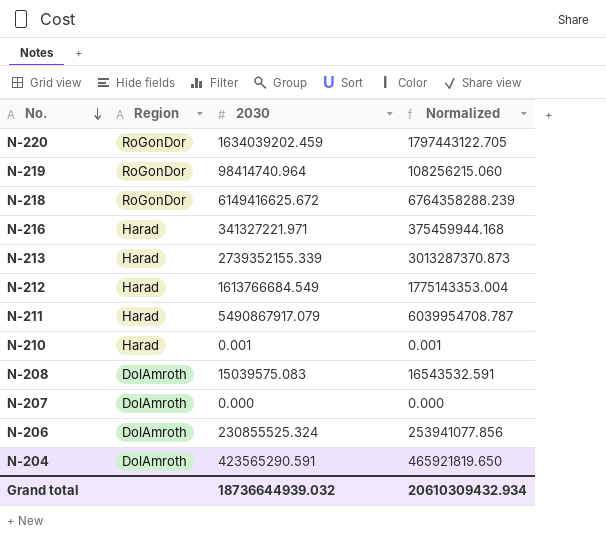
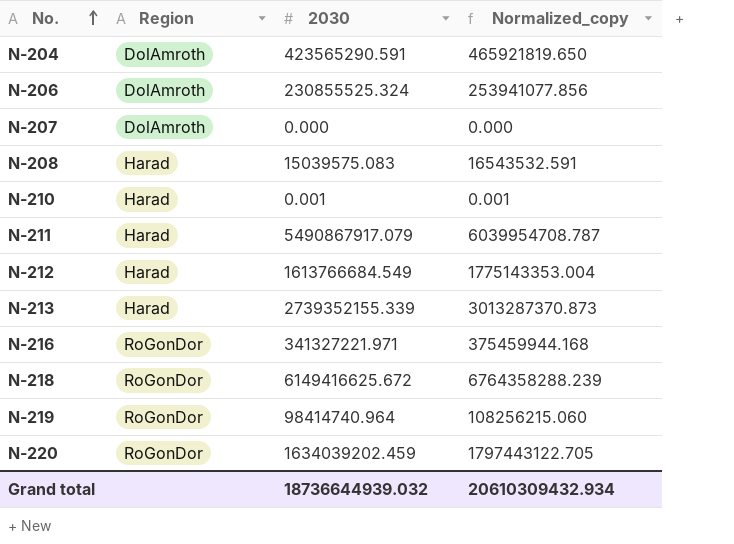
row order: No. descending -> No. ascending
column name: Normalized -> Normalized_copy
N-208 | Region: DolAmroth -> Harad
N-216 | Region: Harad -> RoGonDor

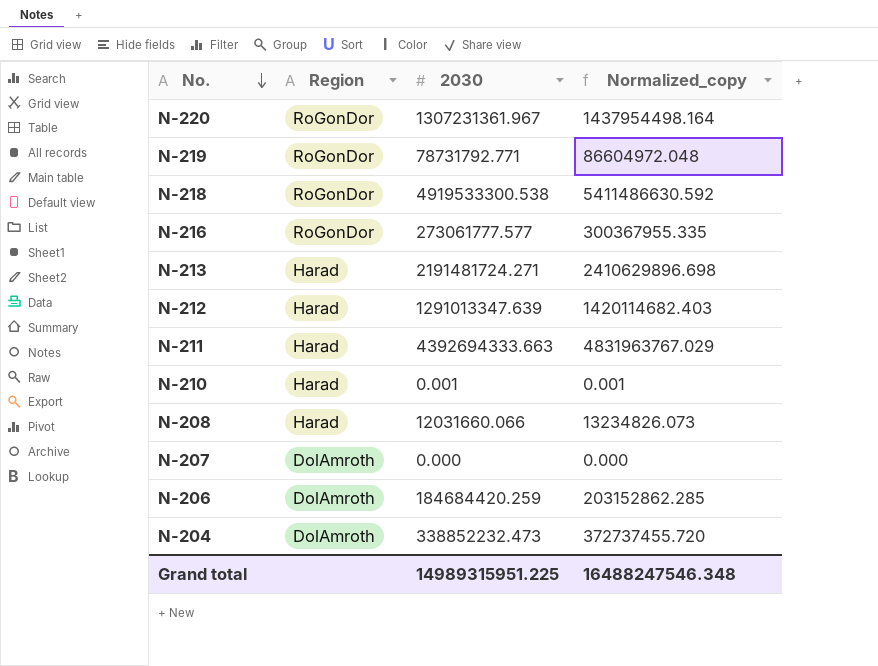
row order: No. ascending -> No. descending
N-220 | 2030: 1634039202.459 -> 1307231361.967
N-220 | Normalized_copy: 1797443122.705 -> 1437954498.164
N-219 | 2030: 98414740.964 -> 78731792.771
N-219 | Normalized_copy: 108256215.060 -> 86604972.048
N-218 | 2030: 6149416625.672 -> 4919533300.538
N-218 | Normalized_copy: 6764358288.239 -> 5411486630.592
N-216 | 2030: 341327221.971 -> 273061777.577
N-216 | Normalized_copy: 375459944.168 -> 300367955.335
N-213 | 2030: 2739352155.339 -> 2191481724.271
N-213 | Normalized_copy: 3013287370.873 -> 2410629896.698
N-212 | 2030: 1613766684.549 -> 1291013347.639
N-212 | Normalized_copy: 1775143353.004 -> 1420114682.403
N-211 | 2030: 5490867917.079 -> 4392694333.663
N-211 | Normalized_copy: 6039954708.787 -> 4831963767.029
N-208 | 2030: 15039575.083 -> 12031660.066
N-208 | Normalized_copy: 16543532.591 -> 13234826.073
N-206 | 2030: 230855525.324 -> 184684420.259
N-206 | Normalized_copy: 253941077.856 -> 203152862.285
N-204 | 2030: 423565290.591 -> 338852232.473
N-204 | Normalized_copy: 465921819.650 -> 372737455.720
Grand total | 2030: 18736644939.032 -> 14989315951.225
Grand total | Normalized_copy: 20610309432.934 -> 16488247546.348

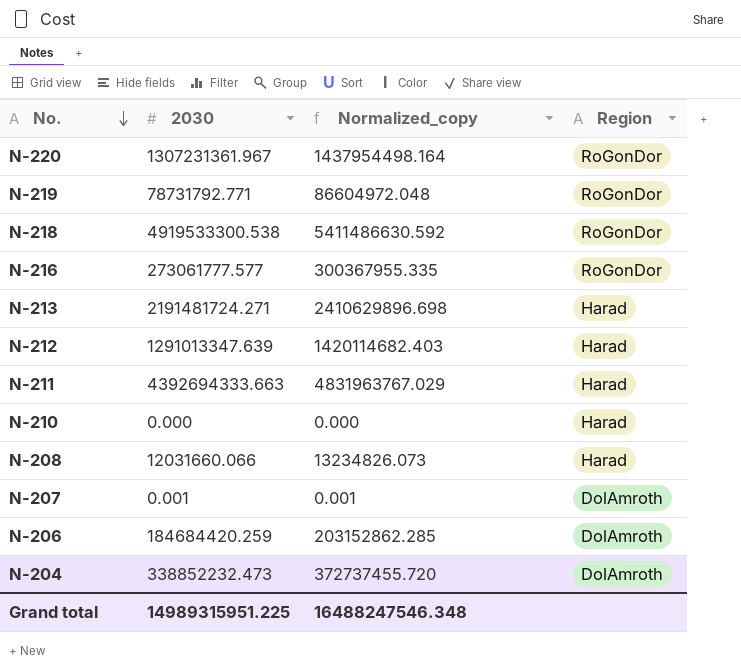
column Region | position: 2 -> 4
N-210 | 2030: 0.001 -> 0.000
N-210 | Normalized_copy: 0.001 -> 0.000
N-207 | 2030: 0.000 -> 0.001
N-207 | Normalized_copy: 0.000 -> 0.001

